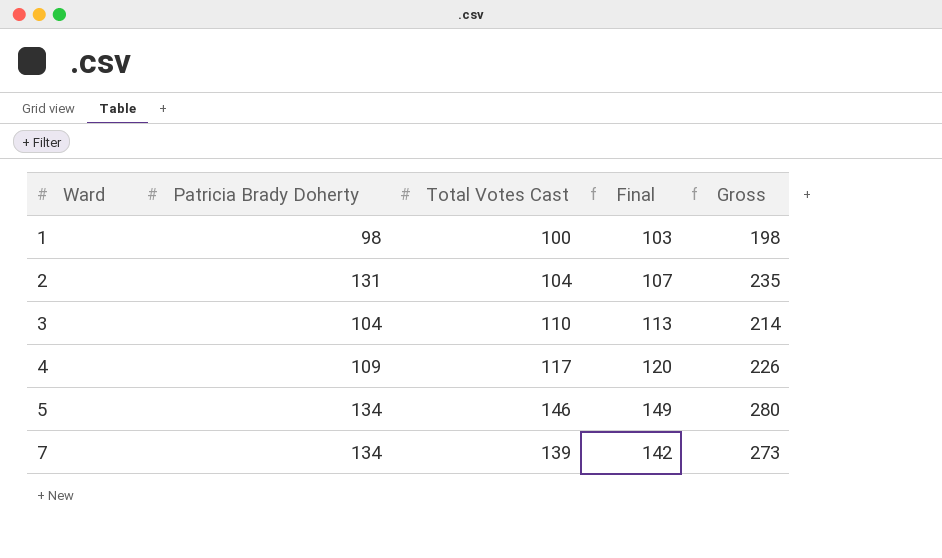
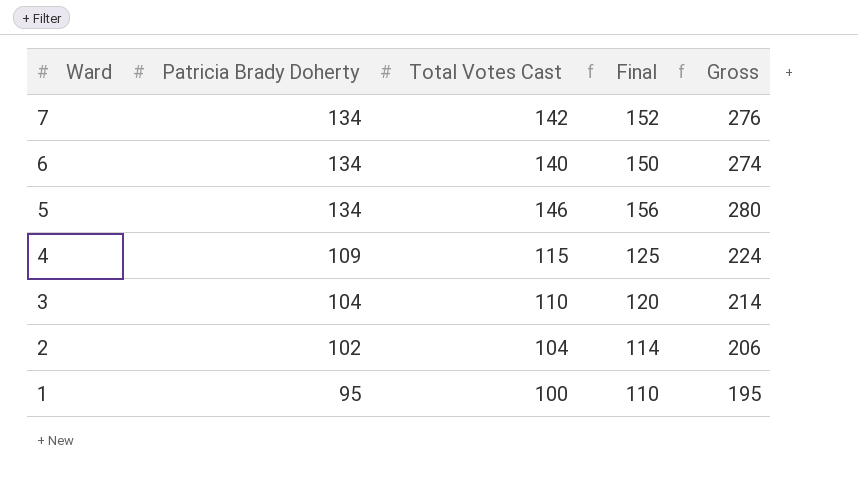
row order: Ward ascending -> Ward descending
column Final | formula: [Total Votes Cast] + 3 -> [Total Votes Cast] + 10
7 | Total Votes Cast: 139 -> 142
7 | Gross: 273 -> 276
row 6: none -> 134 | 140 | 150 | 274
4 | Total Votes Cast: 117 -> 115
4 | Gross: 226 -> 224
2 | Patricia Brady Doherty: 131 -> 102
2 | Gross: 235 -> 206
1 | Patricia Brady Doherty: 98 -> 95
1 | Gross: 198 -> 195

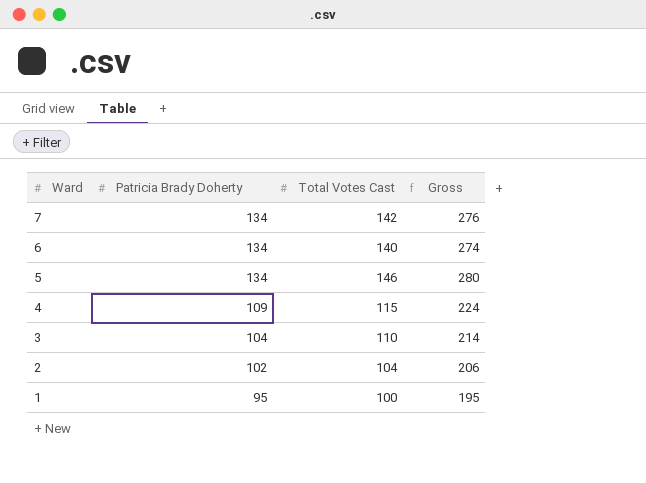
column Final | formula: [Total Votes Cast] + 10 -> none

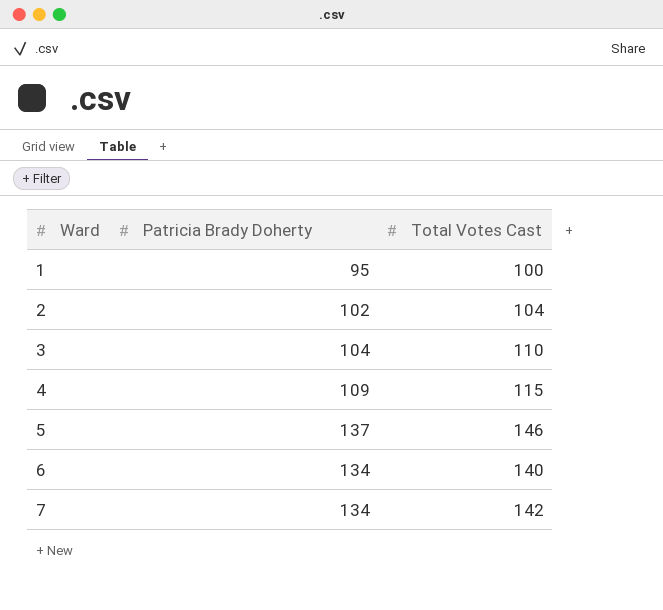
row order: Ward descending -> Ward ascending
column Gross | formula: [Patricia Brady Doherty] + [Total Votes Cast] -> none
5 | Patricia Brady Doherty: 134 -> 137

